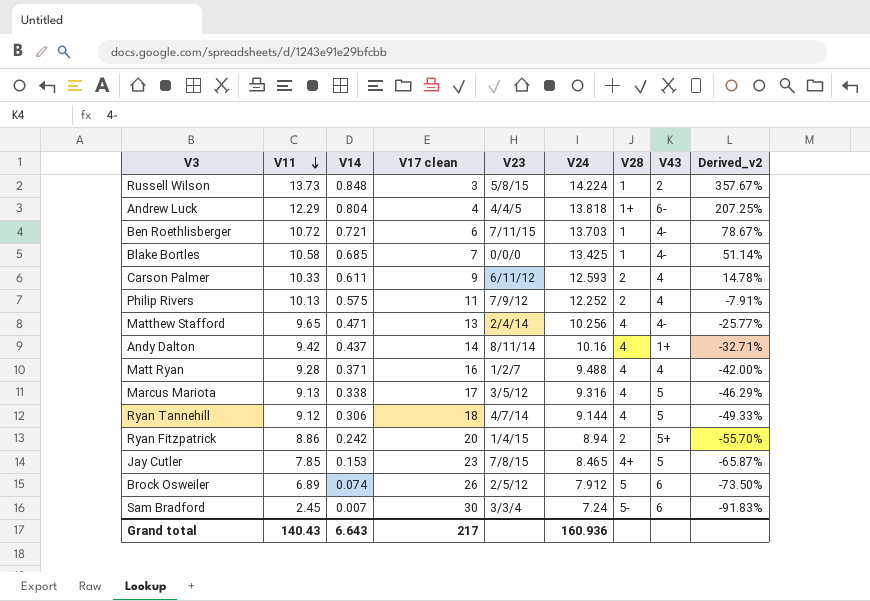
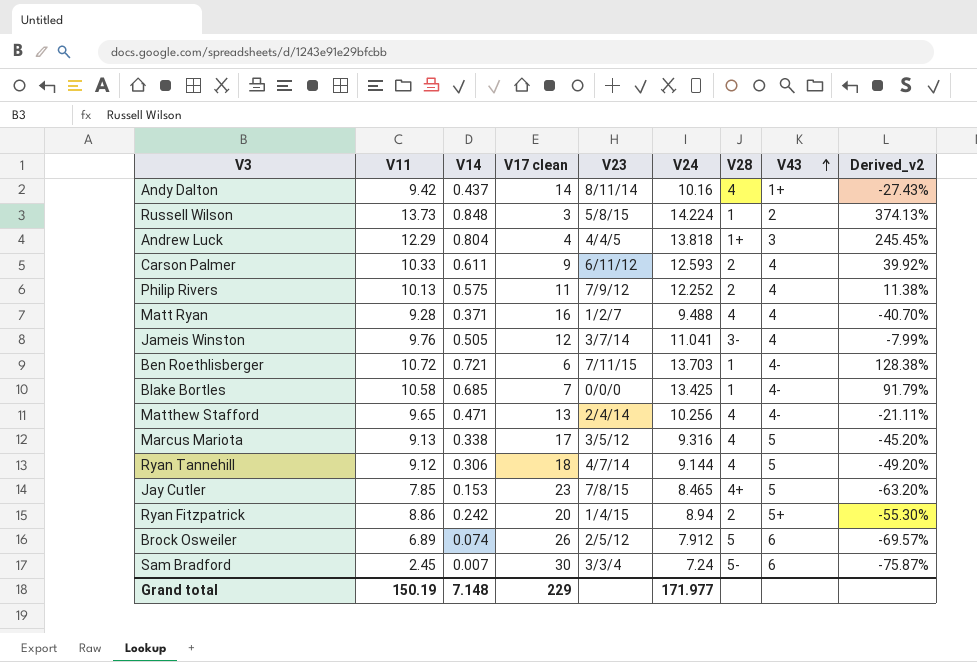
row order: V11 descending -> V43 ascending
column Derived_v2 | formula: ([V11] - [V17 clean]) / [V17 clean] -> ([V24] - [V17 clean]) / [V17 clean]
Andrew Luck | V43: 6- -> 3
row Jameis Winston: none -> 9.76 | 0.505 | 12 | 3/7/14 | 11.041 | 3- | 4 | -7.99%
Grand total | V11: 140.43 -> 150.19
Grand total | V14: 6.643 -> 7.148
Grand total | V17 clean: 217 -> 229
Grand total | V24: 160.936 -> 171.977

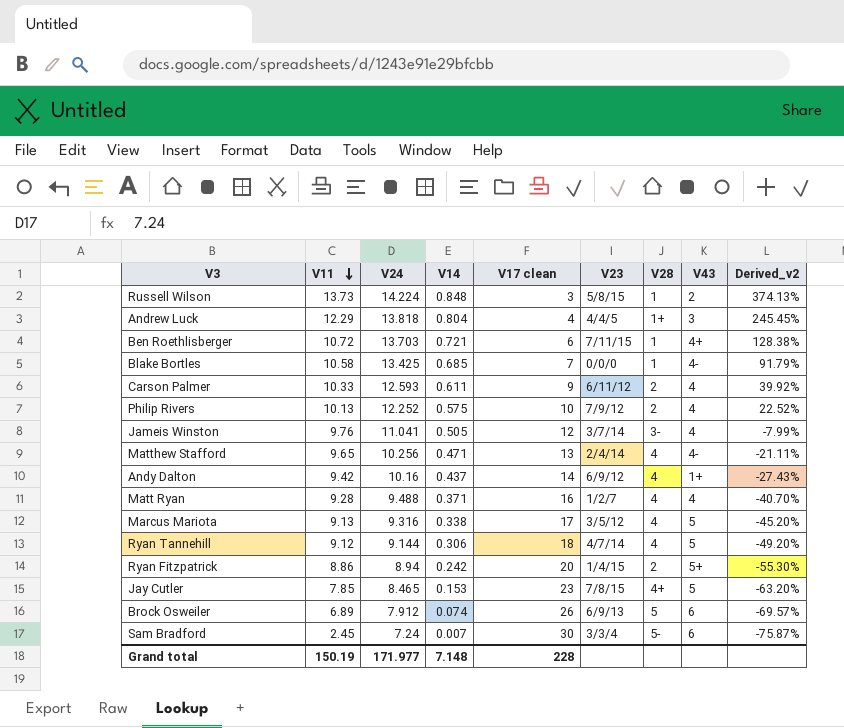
row order: V43 ascending -> V11 descending
column V24 | position: 6 -> 3
Ben Roethlisberger | V43: 4- -> 4+
Philip Rivers | V17 clean: 11 -> 10
Philip Rivers | Derived_v2: 11.38% -> 22.52%
Andy Dalton | V23: 8/11/14 -> 6/9/12
Brock Osweiler | V23: 2/5/12 -> 6/9/13
Grand total | V17 clean: 229 -> 228

